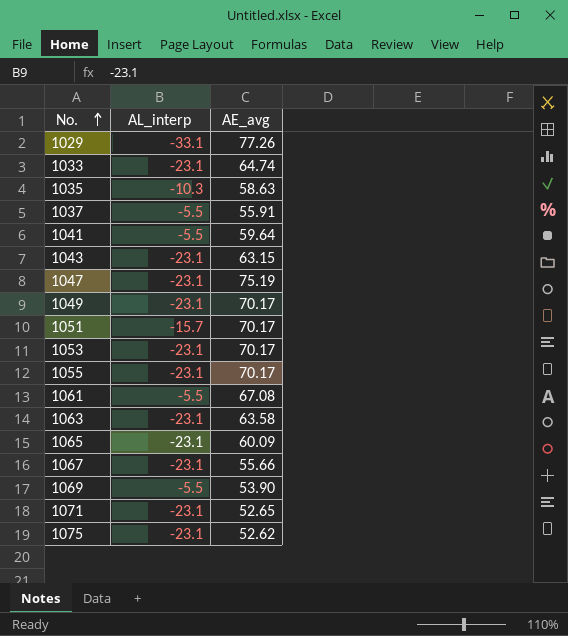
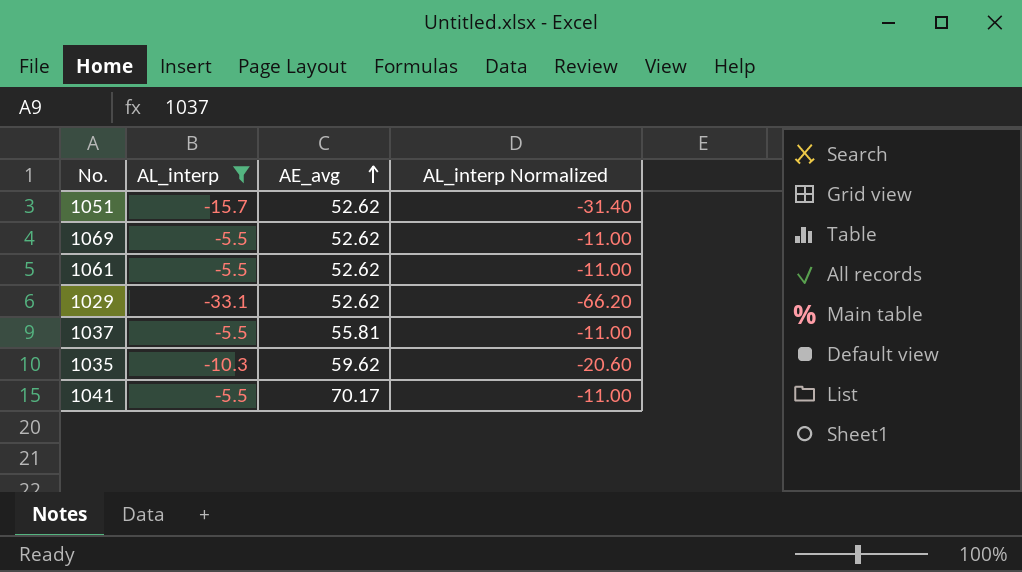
filter: none -> AL_interp != -23.1
row order: No. ascending -> AE_avg ascending
column AL_interp Normalized | formula: none -> [AL_interp] * 2
1051 | AE_avg: 70.17 -> 52.62
1069 | AE_avg: 53.90 -> 52.62
1061 | AE_avg: 67.08 -> 52.62
1029 | AE_avg: 77.26 -> 52.62
1037 | AE_avg: 55.91 -> 55.81
1035 | AE_avg: 58.63 -> 59.62
1041 | AE_avg: 59.64 -> 70.17

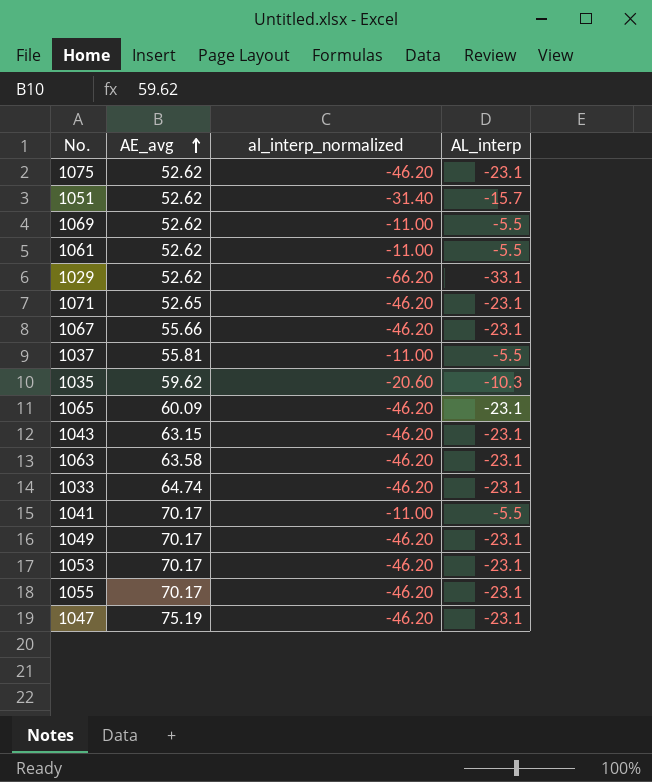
filter: AL_interp != -23.1 -> none
column name: AL_interp Normalized -> al_interp_normalized
column AL_interp | position: 2 -> 4

